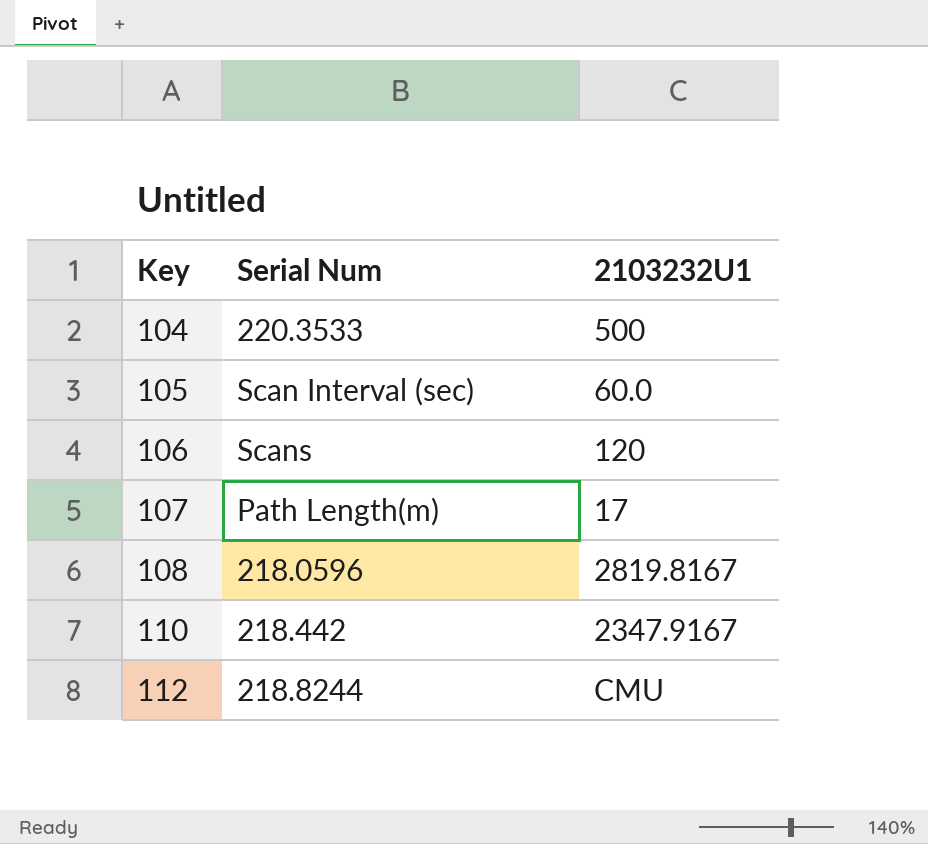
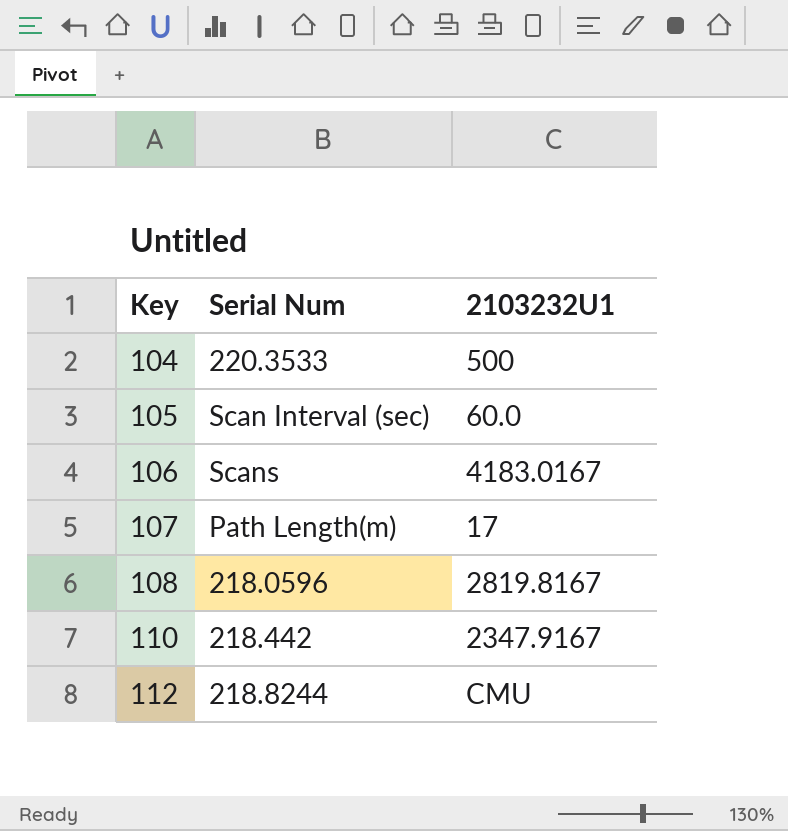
106 | 2103232U1: 120 -> 4183.0167

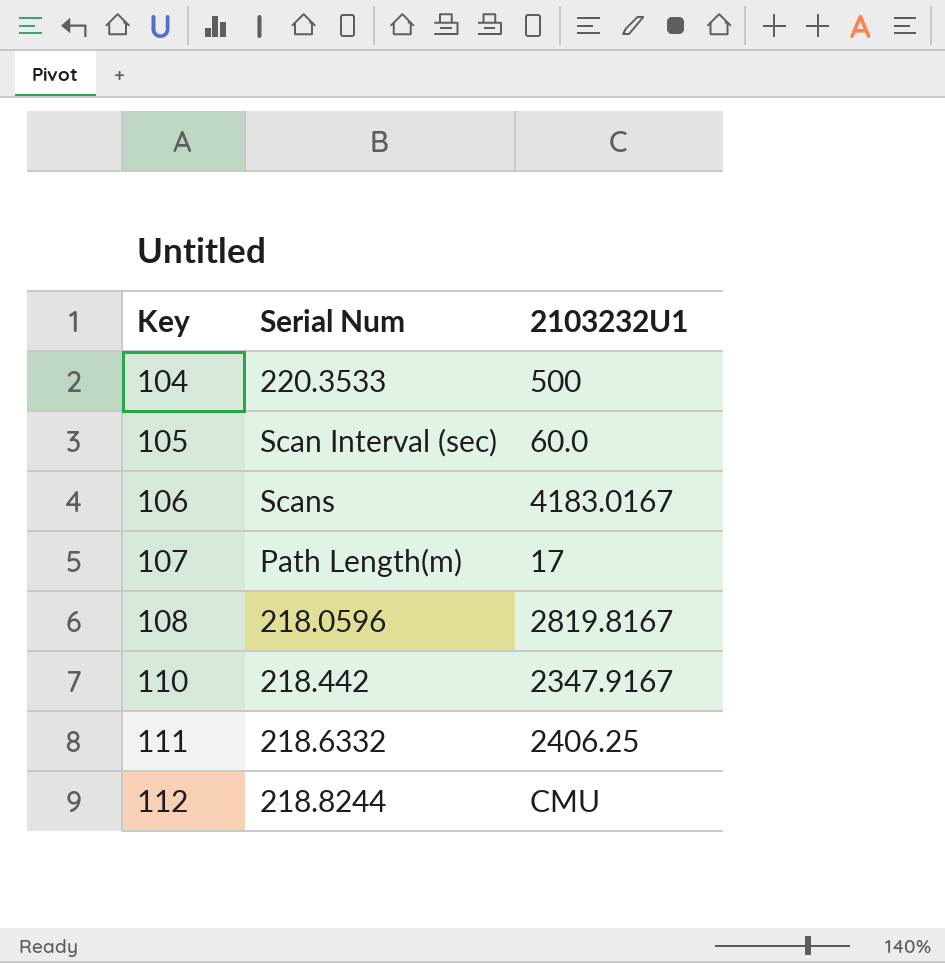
row 111: none -> 218.6332 | 2406.25

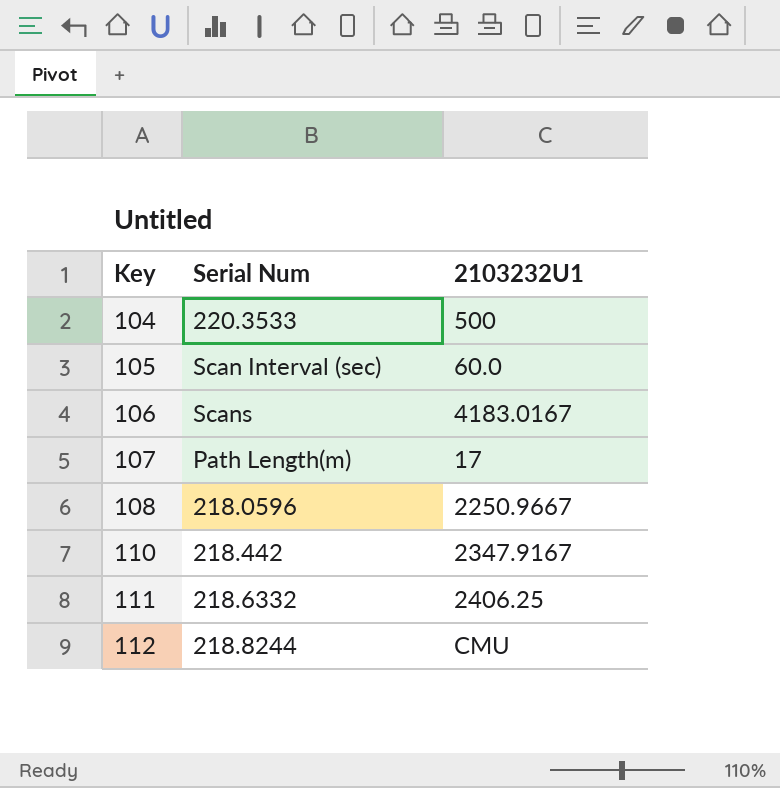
108 | 2103232U1: 2819.8167 -> 2250.9667

